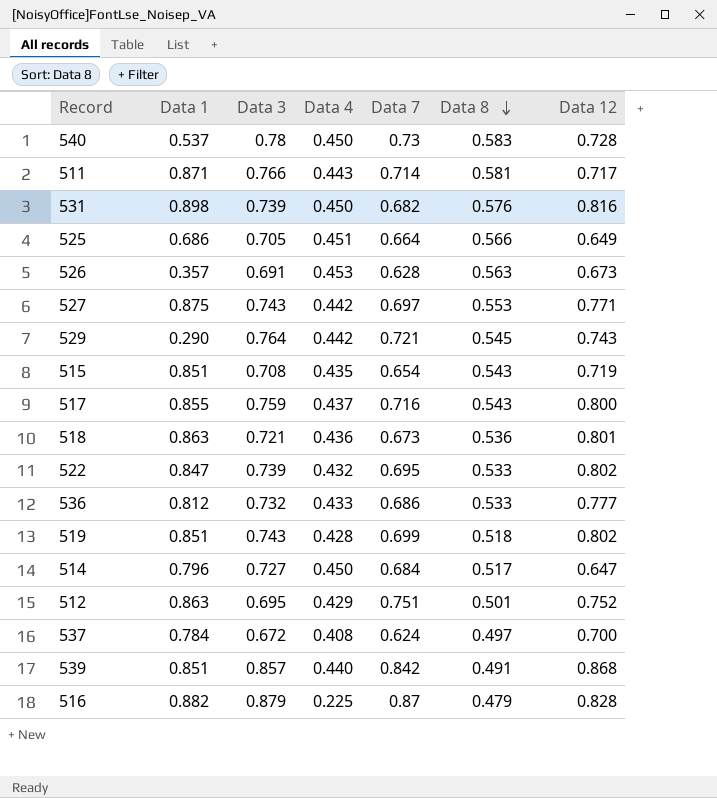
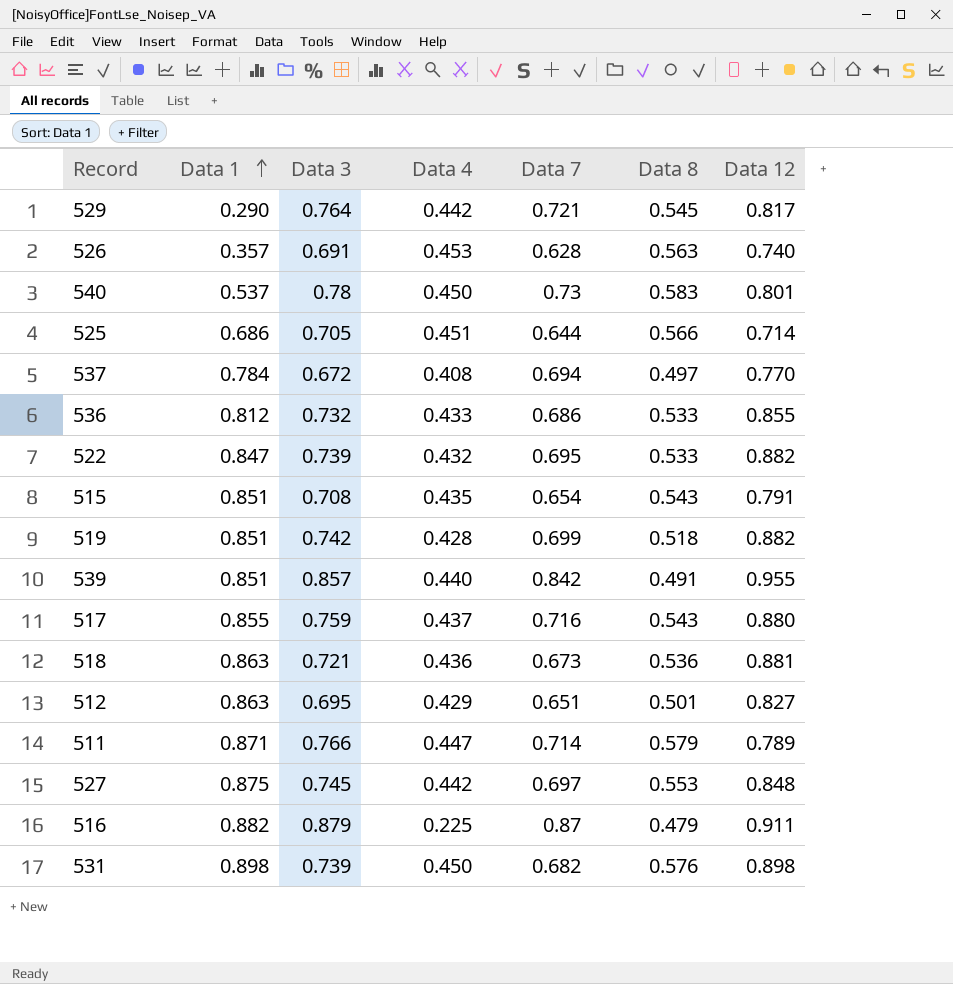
row order: Data 8 descending -> Data 1 ascending
row 514: 0.796 | 0.727 | 0.450 | 0.684 | 0.517 | 0.647 -> none
529 | Data 12: 0.743 -> 0.817
526 | Data 12: 0.673 -> 0.740
540 | Data 12: 0.728 -> 0.801
525 | Data 7: 0.664 -> 0.644
525 | Data 12: 0.649 -> 0.714
537 | Data 7: 0.624 -> 0.694
537 | Data 12: 0.700 -> 0.770
536 | Data 12: 0.777 -> 0.855
522 | Data 12: 0.802 -> 0.882
515 | Data 12: 0.719 -> 0.791
519 | Data 3: 0.743 -> 0.742
519 | Data 12: 0.802 -> 0.882
539 | Data 12: 0.868 -> 0.955
517 | Data 12: 0.800 -> 0.880
518 | Data 12: 0.801 -> 0.881
512 | Data 7: 0.751 -> 0.651
512 | Data 12: 0.752 -> 0.827
511 | Data 4: 0.443 -> 0.447
511 | Data 8: 0.581 -> 0.579
511 | Data 12: 0.717 -> 0.789
527 | Data 3: 0.743 -> 0.745
527 | Data 12: 0.771 -> 0.848
516 | Data 12: 0.828 -> 0.911
531 | Data 12: 0.816 -> 0.898

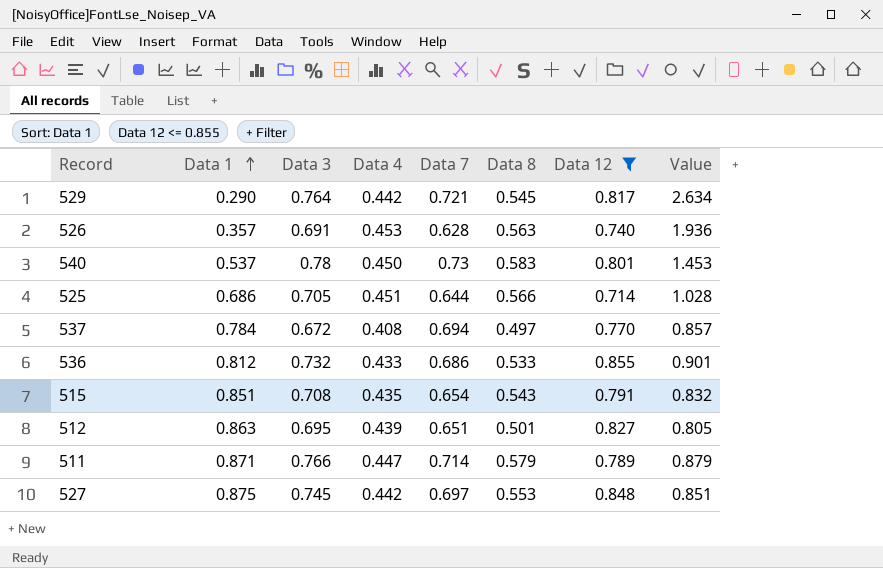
filter: none -> Data 12 <= 0.855
column Value | formula: none -> [Data 3] / [Data 1]
512 | Data 4: 0.429 -> 0.439

